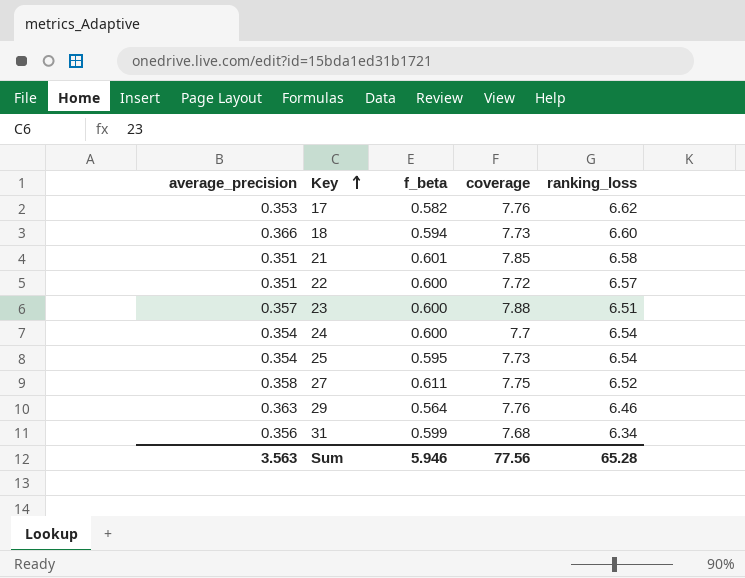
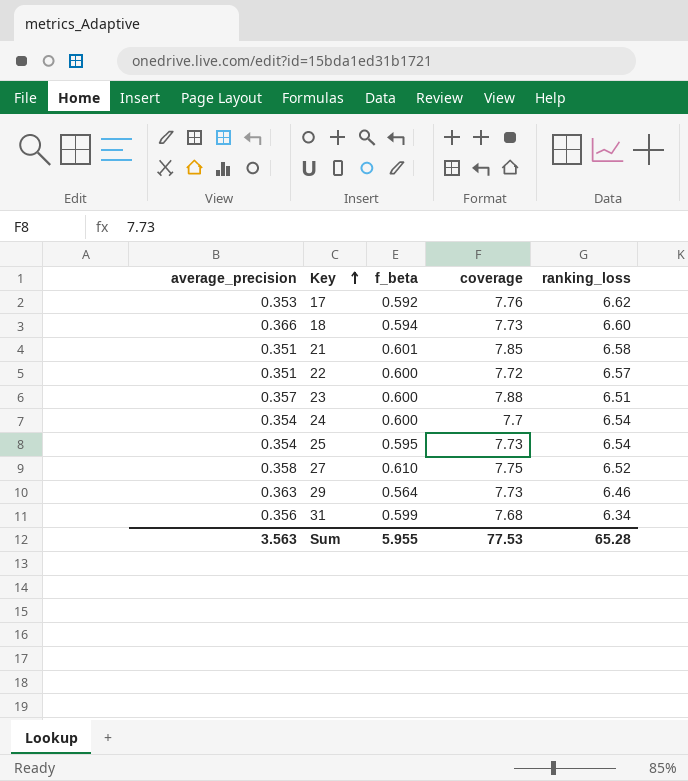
17 | f_beta: 0.582 -> 0.592
27 | f_beta: 0.611 -> 0.610
29 | coverage: 7.76 -> 7.73
Sum | f_beta: 5.946 -> 5.955
Sum | coverage: 77.56 -> 77.53

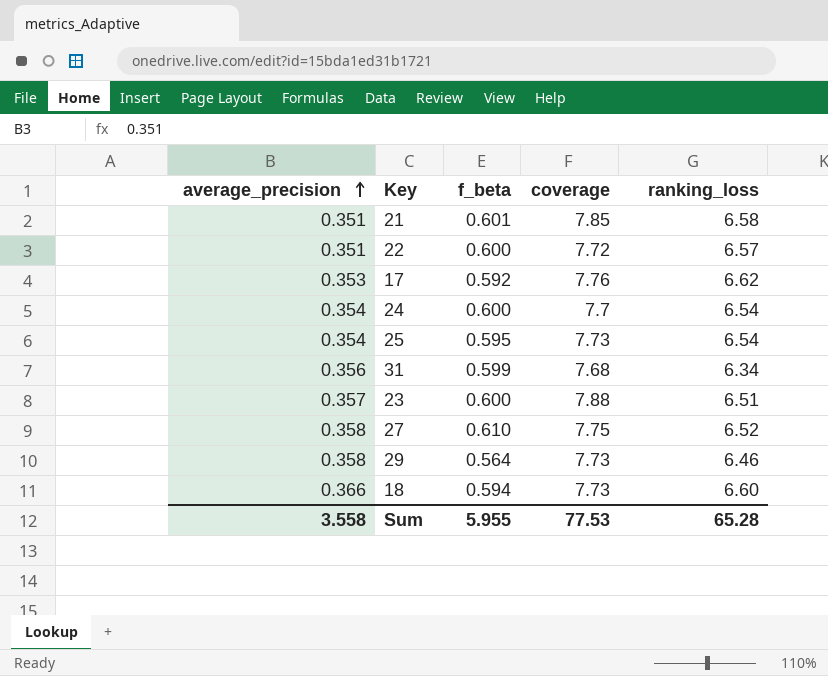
row order: Key ascending -> average_precision ascending
29 | average_precision: 0.363 -> 0.358
Sum | average_precision: 3.563 -> 3.558

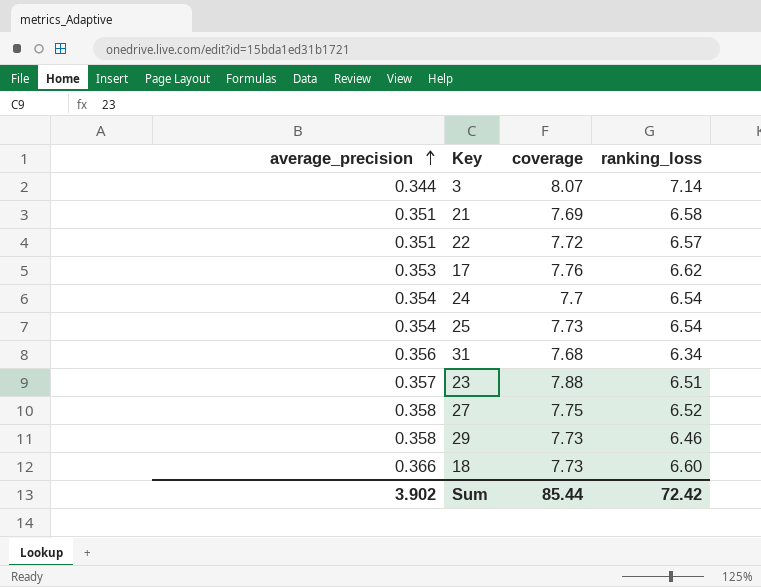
column f_beta | position: 3 -> none
row 3: none -> 0.344 | 8.07 | 7.14
21 | coverage: 7.85 -> 7.69
Sum | average_precision: 3.558 -> 3.902
Sum | coverage: 77.53 -> 85.44
Sum | ranking_loss: 65.28 -> 72.42

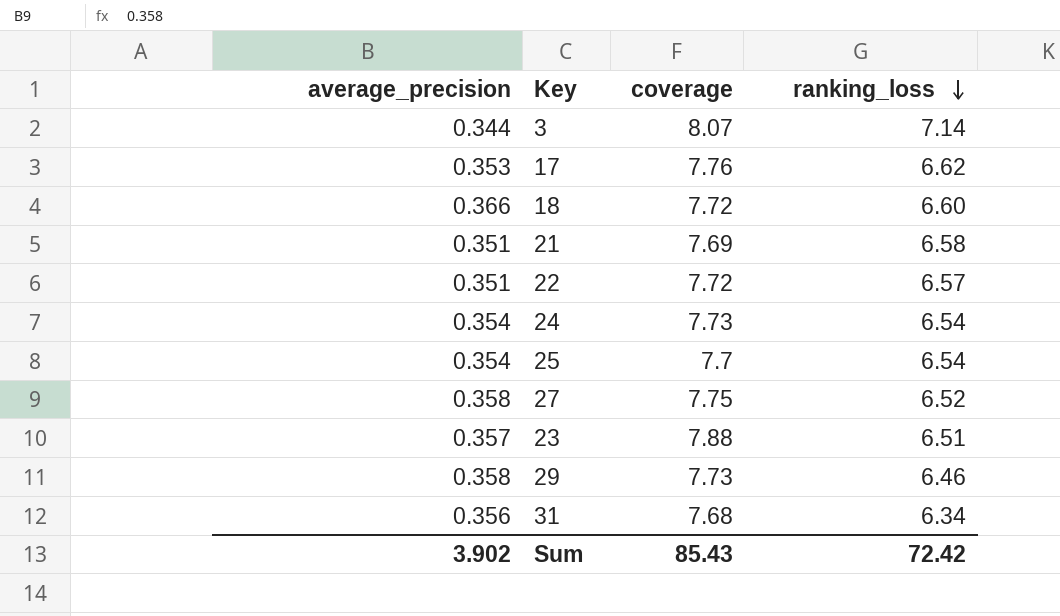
row order: average_precision ascending -> ranking_loss descending
18 | coverage: 7.73 -> 7.72
24 | coverage: 7.7 -> 7.73
25 | coverage: 7.73 -> 7.7
Sum | coverage: 85.44 -> 85.43

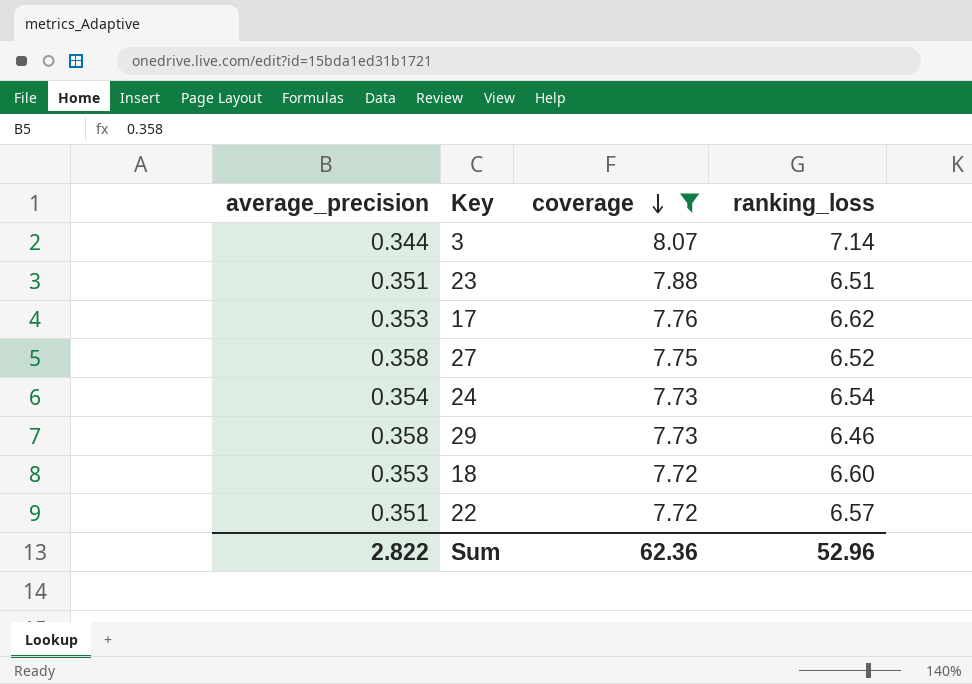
filter: none -> coverage >= 7.72
row order: ranking_loss descending -> coverage descending
23 | average_precision: 0.357 -> 0.351
18 | average_precision: 0.366 -> 0.353
Sum | average_precision: 3.902 -> 2.822
Sum | coverage: 85.43 -> 62.36
Sum | ranking_loss: 72.42 -> 52.96

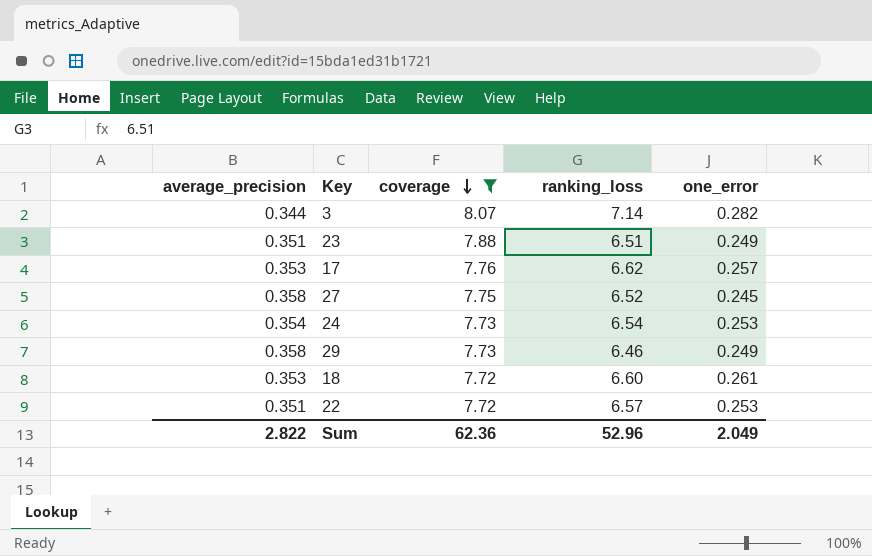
column one_error | position: none -> 5

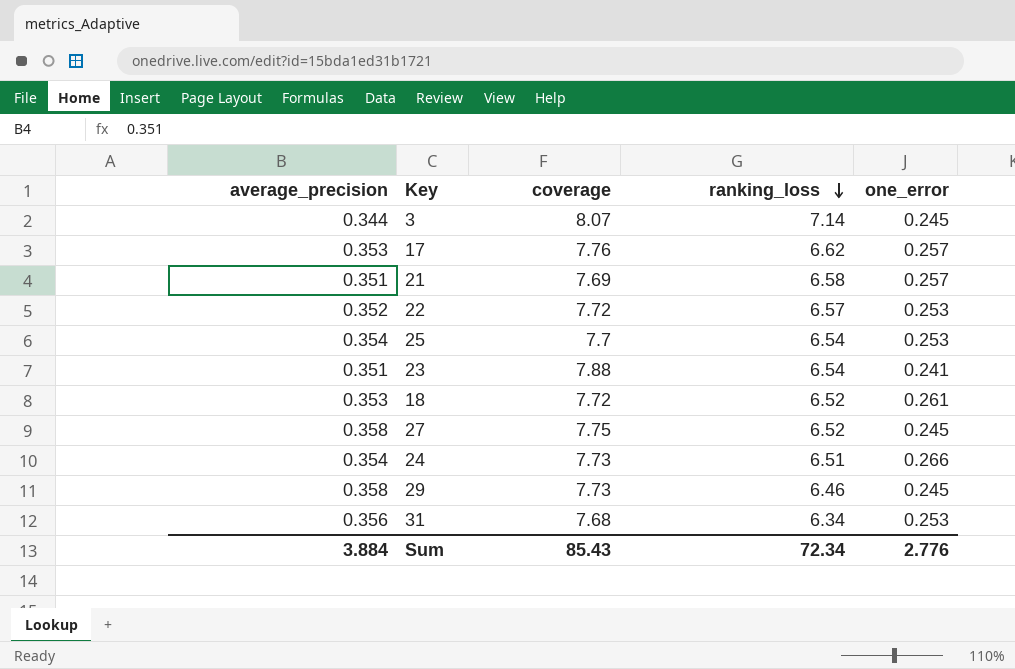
filter: coverage >= 7.72 -> none
row order: coverage descending -> ranking_loss descending
3 | one_error: 0.282 -> 0.245
22 | average_precision: 0.351 -> 0.352
23 | ranking_loss: 6.51 -> 6.54
23 | one_error: 0.249 -> 0.241
18 | ranking_loss: 6.60 -> 6.52
24 | ranking_loss: 6.54 -> 6.51
24 | one_error: 0.253 -> 0.266
29 | one_error: 0.249 -> 0.245
Sum | average_precision: 2.822 -> 3.884
Sum | coverage: 62.36 -> 85.43
Sum | ranking_loss: 52.96 -> 72.34
Sum | one_error: 2.049 -> 2.776

